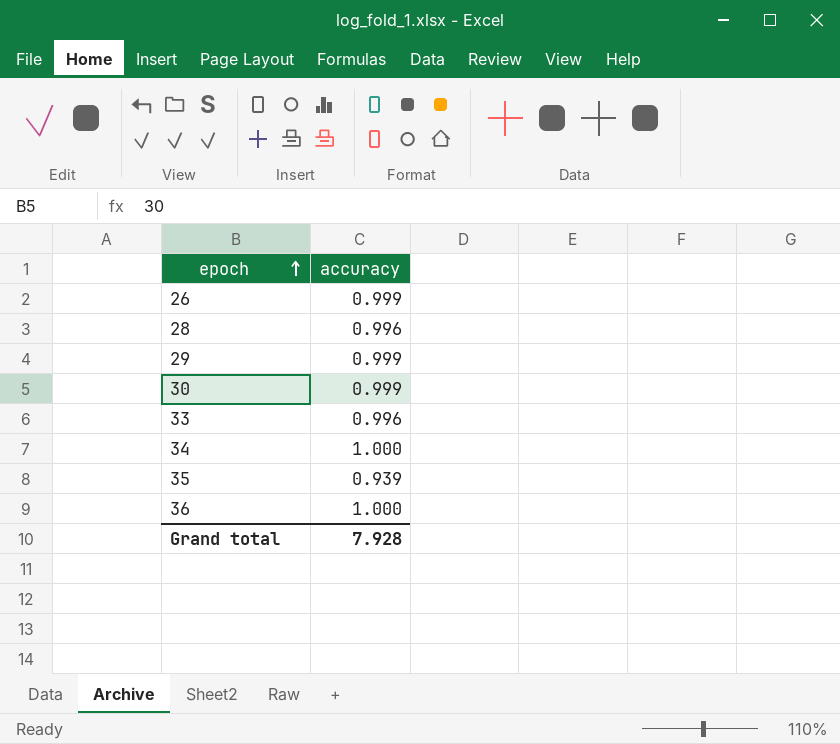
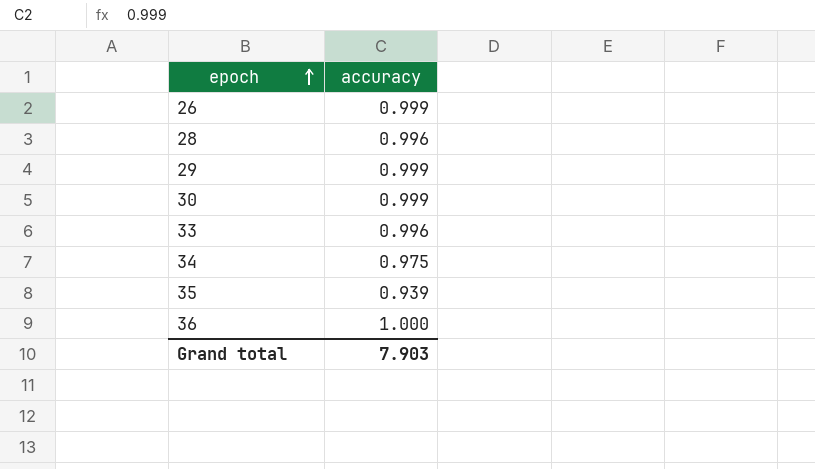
34 | accuracy: 1.000 -> 0.975
Grand total | accuracy: 7.928 -> 7.903

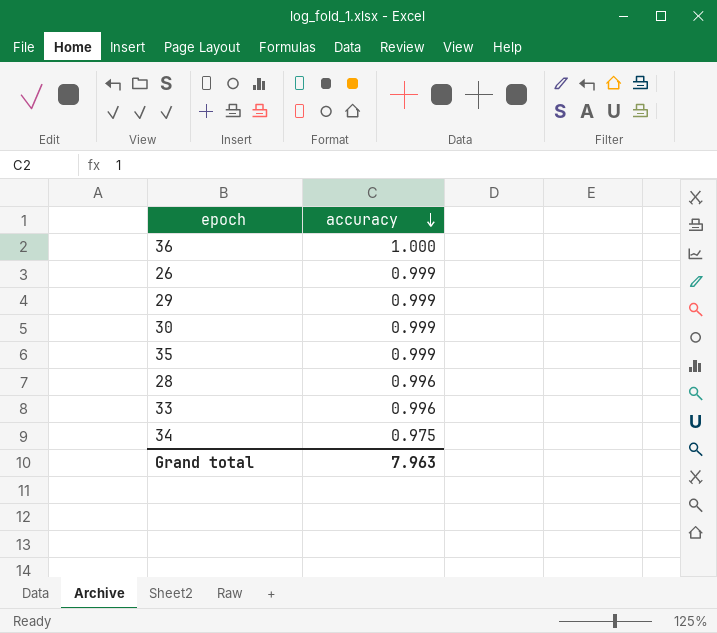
row order: epoch ascending -> accuracy descending
35 | accuracy: 0.939 -> 0.999
Grand total | accuracy: 7.903 -> 7.963

